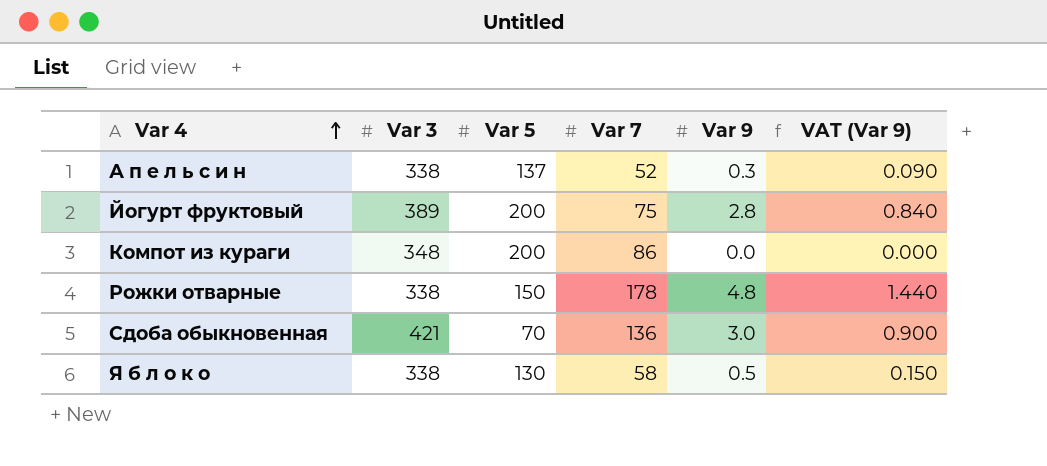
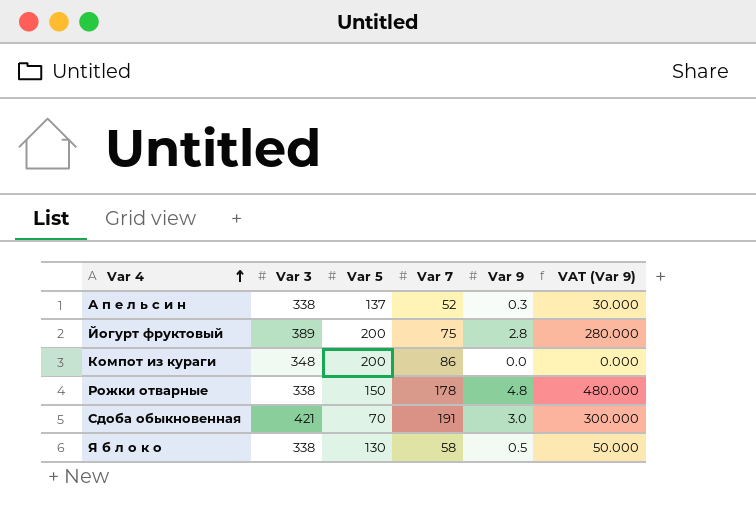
column VAT (Var 9) | formula: [Var 9] * 0.3 -> [Var 9] * 100
Сдоба обыкновенная | Var 7: 136 -> 191

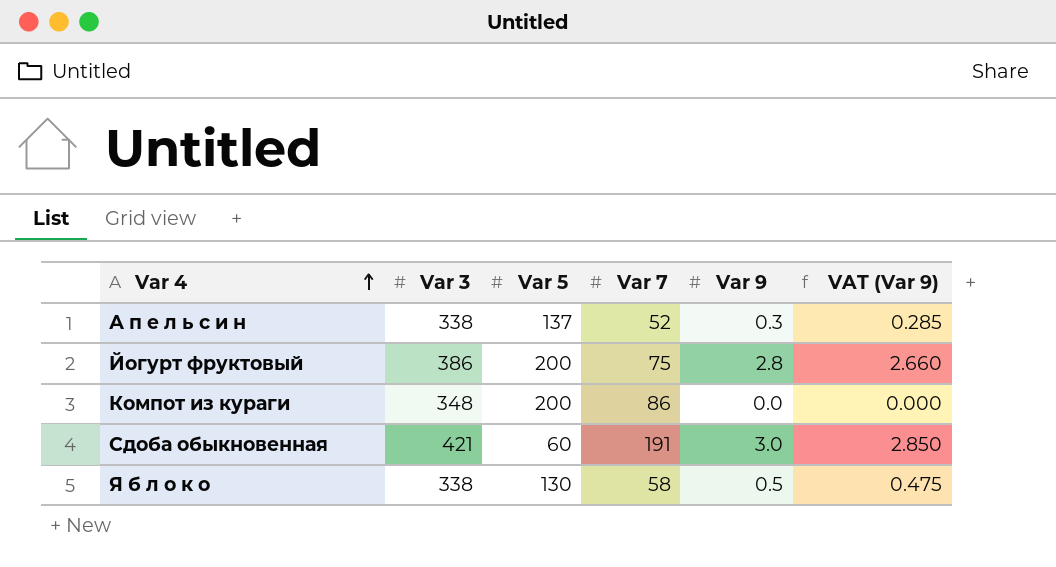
column VAT (Var 9) | formula: [Var 9] * 100 -> [Var 9] * 0.95
row Рожки отварные: 338 | 150 | 178 | 4.8 | 480.000 -> none
Йогурт фруктовый | Var 3: 389 -> 386
Сдоба обыкновенная | Var 5: 70 -> 60

